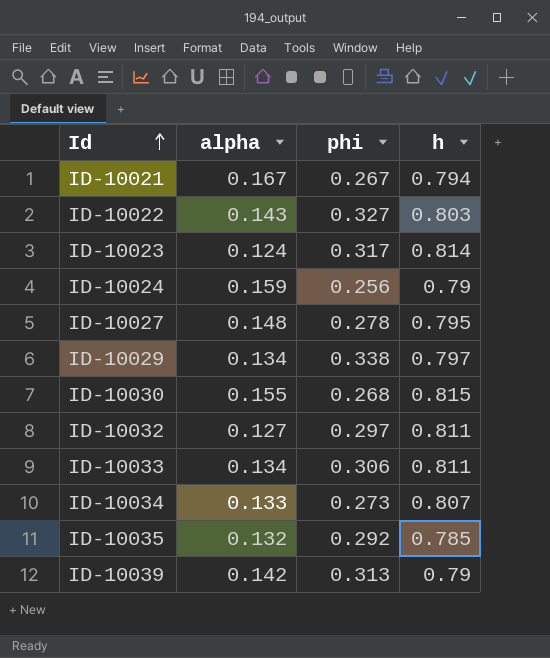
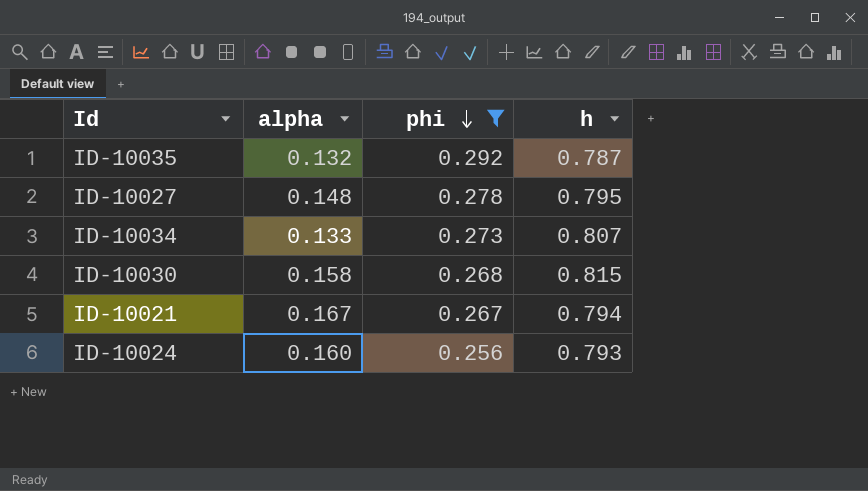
filter: none -> phi <= 0.292
row order: Id ascending -> phi descending
ID-10035 | h: 0.785 -> 0.787
ID-10030 | alpha: 0.155 -> 0.158
ID-10024 | alpha: 0.159 -> 0.160
ID-10024 | h: 0.79 -> 0.793

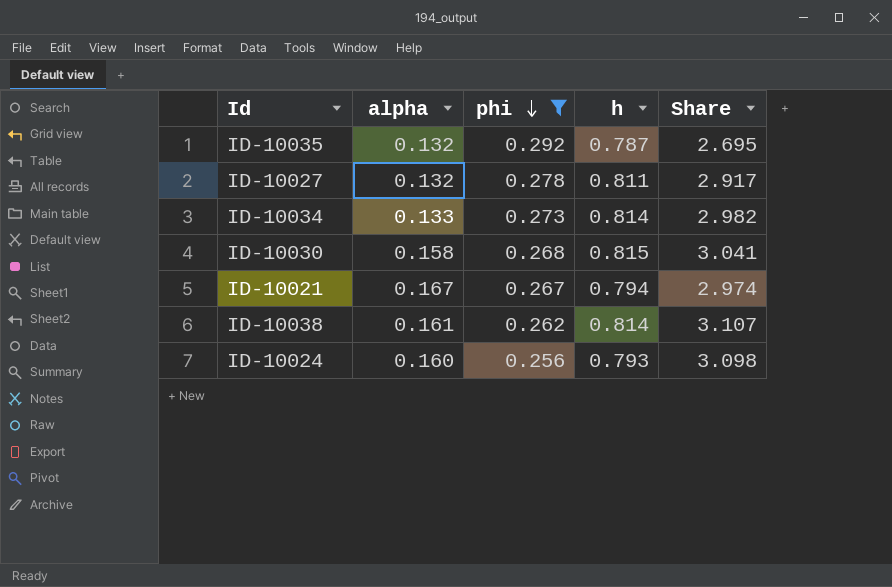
column Share | formula: none -> [h] / [phi]
ID-10027 | alpha: 0.148 -> 0.132
ID-10027 | h: 0.795 -> 0.811
ID-10034 | h: 0.807 -> 0.814
row ID-10038: none -> 0.161 | 0.262 | 0.814 | 3.107

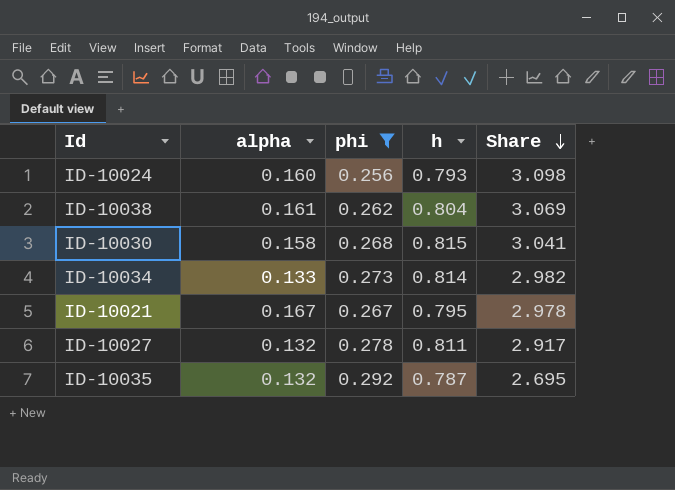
row order: phi descending -> Share descending
ID-10038 | h: 0.814 -> 0.804
ID-10038 | Share: 3.107 -> 3.069
ID-10021 | h: 0.794 -> 0.795
ID-10021 | Share: 2.974 -> 2.978

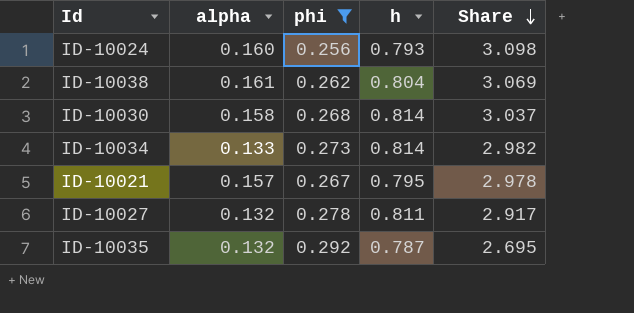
ID-10030 | h: 0.815 -> 0.814
ID-10030 | Share: 3.041 -> 3.037
ID-10021 | alpha: 0.167 -> 0.157

